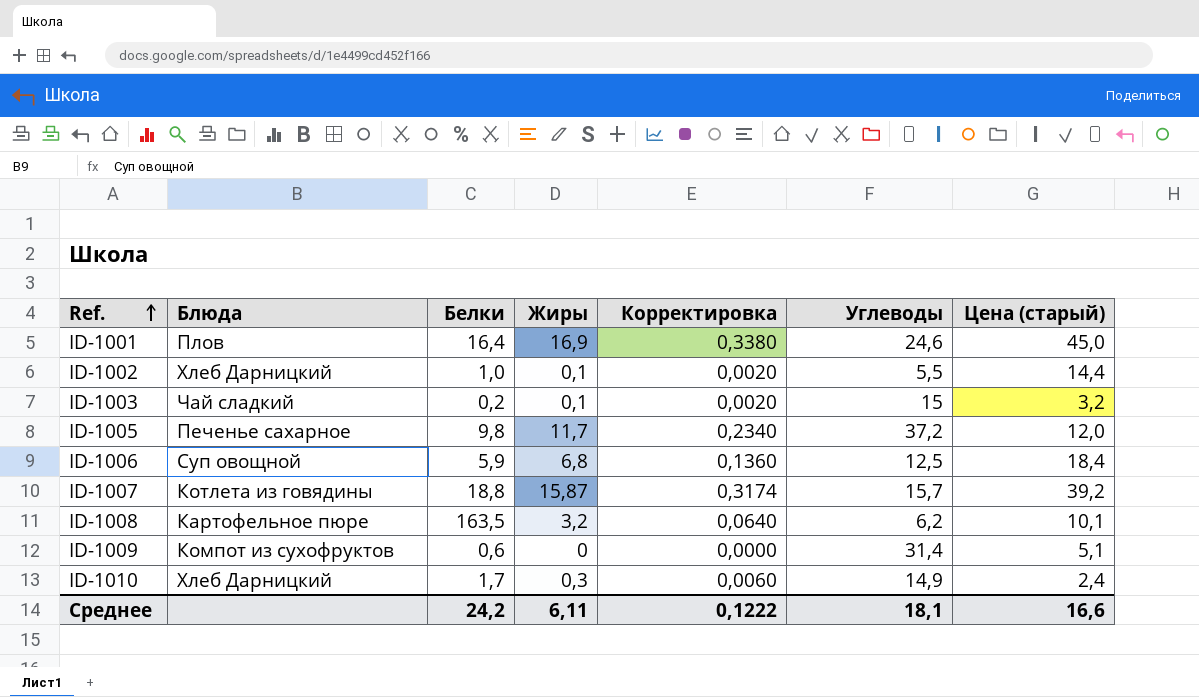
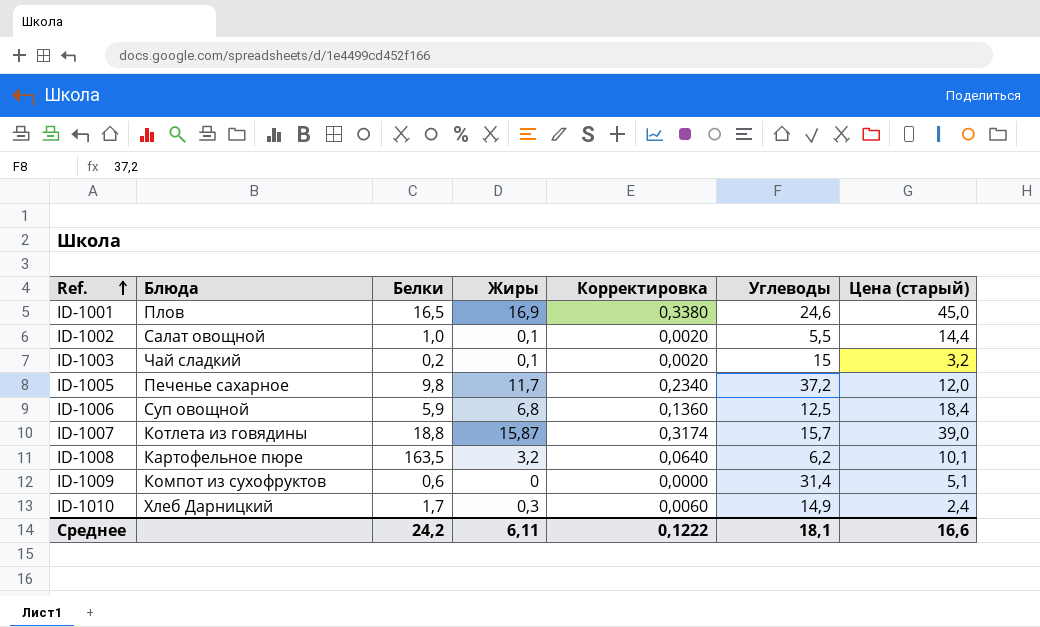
ID-1001 | Белки: 16,4 -> 16,5
ID-1002 | Блюда: Хлеб Дарницкий -> Салат овощной
ID-1007 | Цена (старый): 39,2 -> 39,0

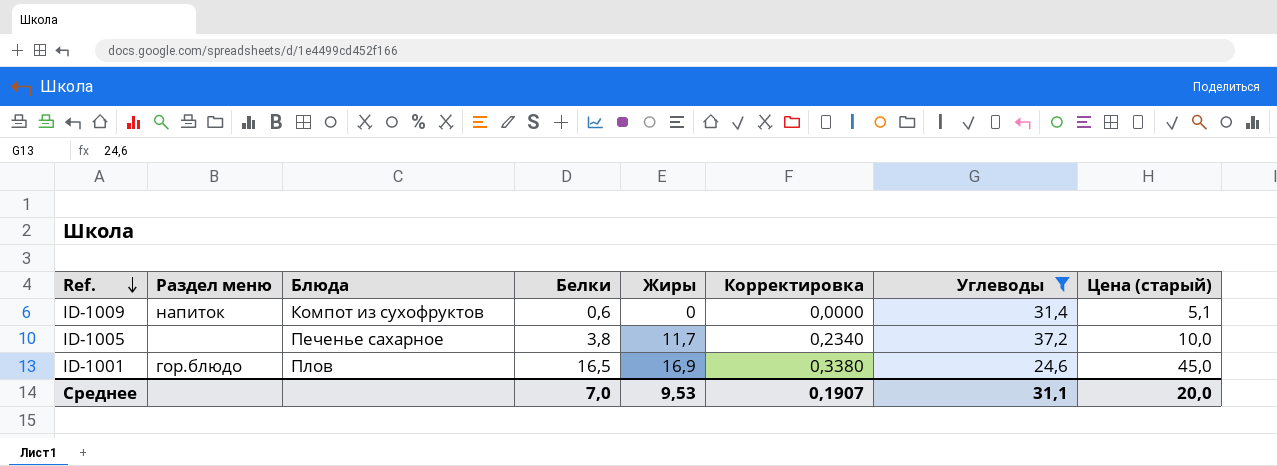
filter: none -> Углеводы >= 24,6
row order: Ref. ascending -> Ref. descending
column Раздел меню | position: none -> 2
ID-1005 | Белки: 9,8 -> 3,8
ID-1005 | Цена (старый): 12,0 -> 10,0
Среднее | Белки: 24,2 -> 7,0
Среднее | Жиры: 6,11 -> 9,53
Среднее | Корректировка: 0,1222 -> 0,1907
Среднее | Углеводы: 18,1 -> 31,1
Среднее | Цена (старый): 16,6 -> 20,0

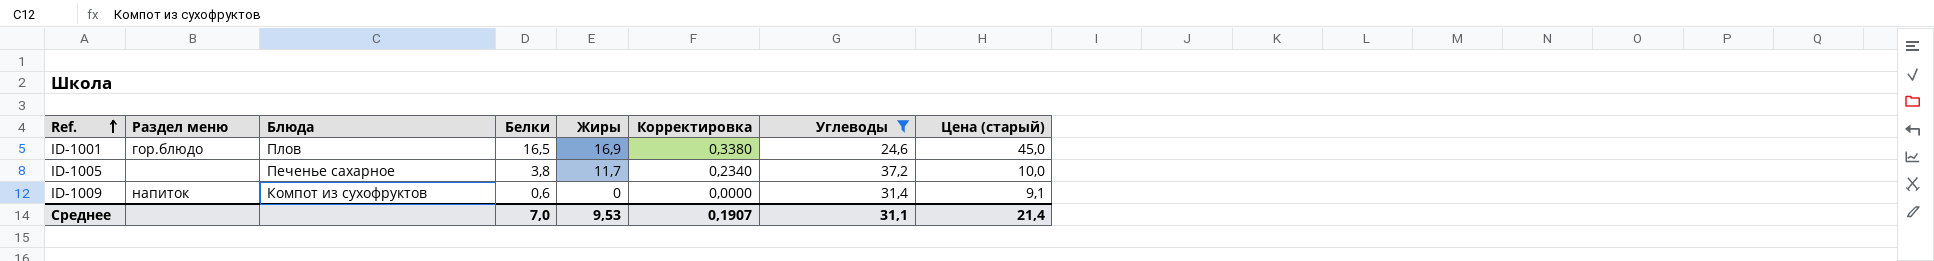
row order: Ref. descending -> Ref. ascending
ID-1009 | Цена (старый): 5,1 -> 9,1
Среднее | Цена (старый): 20,0 -> 21,4

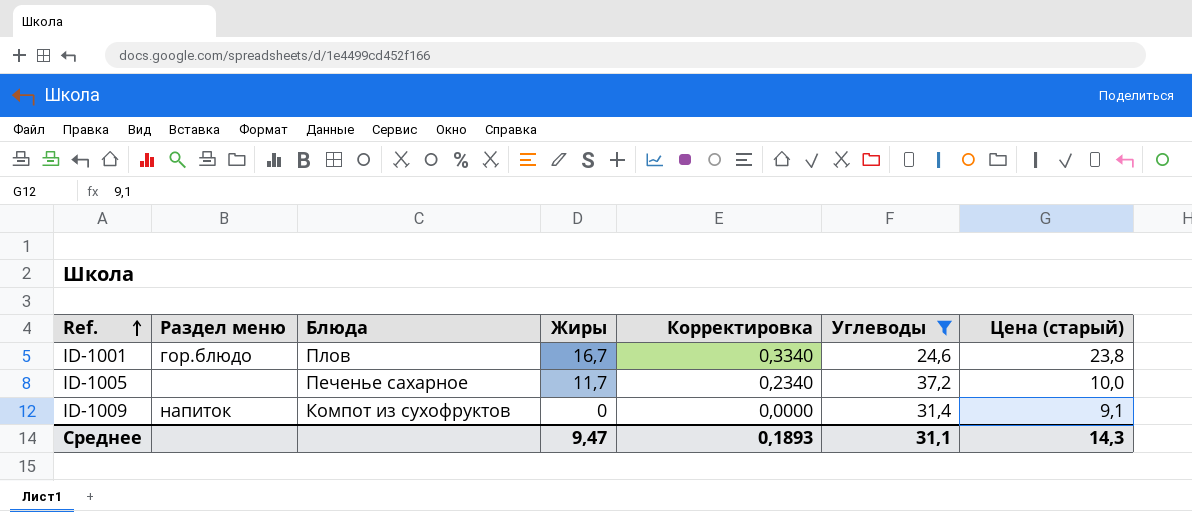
column Белки | position: 4 -> none
ID-1001 | Жиры: 16,9 -> 16,7
ID-1001 | Корректировка: 0,3380 -> 0,3340
ID-1001 | Цена (старый): 45,0 -> 23,8
Среднее | Жиры: 9,53 -> 9,47
Среднее | Корректировка: 0,1907 -> 0,1893
Среднее | Цена (старый): 21,4 -> 14,3

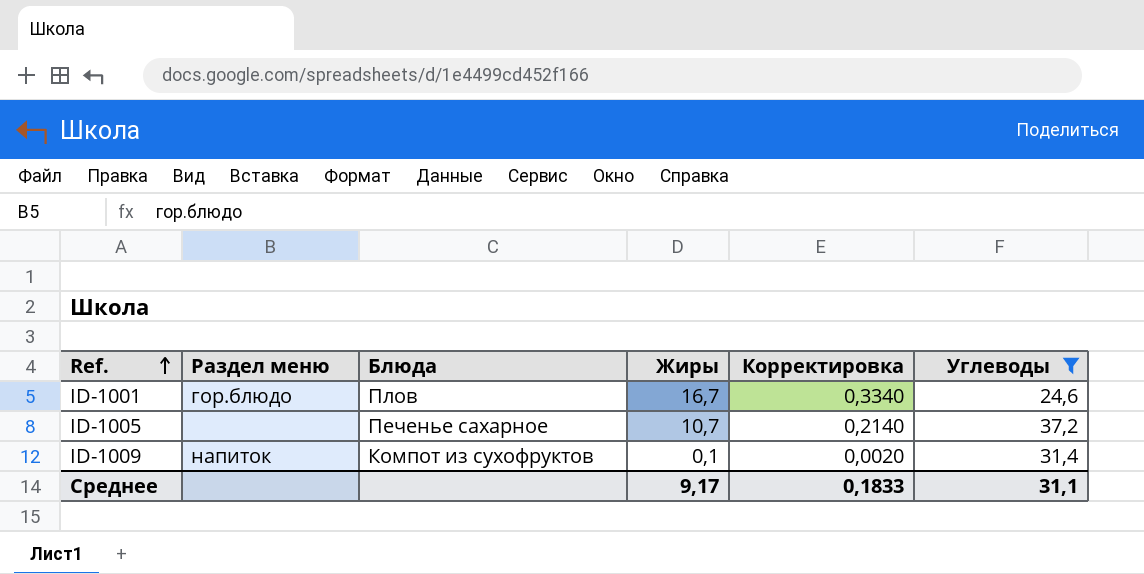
column Цена (старый) | position: 7 -> none
ID-1005 | Жиры: 11,7 -> 10,7
ID-1005 | Корректировка: 0,2340 -> 0,2140
ID-1009 | Жиры: 0 -> 0,1
ID-1009 | Корректировка: 0,0000 -> 0,0020
Среднее | Жиры: 9,47 -> 9,17
Среднее | Корректировка: 0,1893 -> 0,1833

